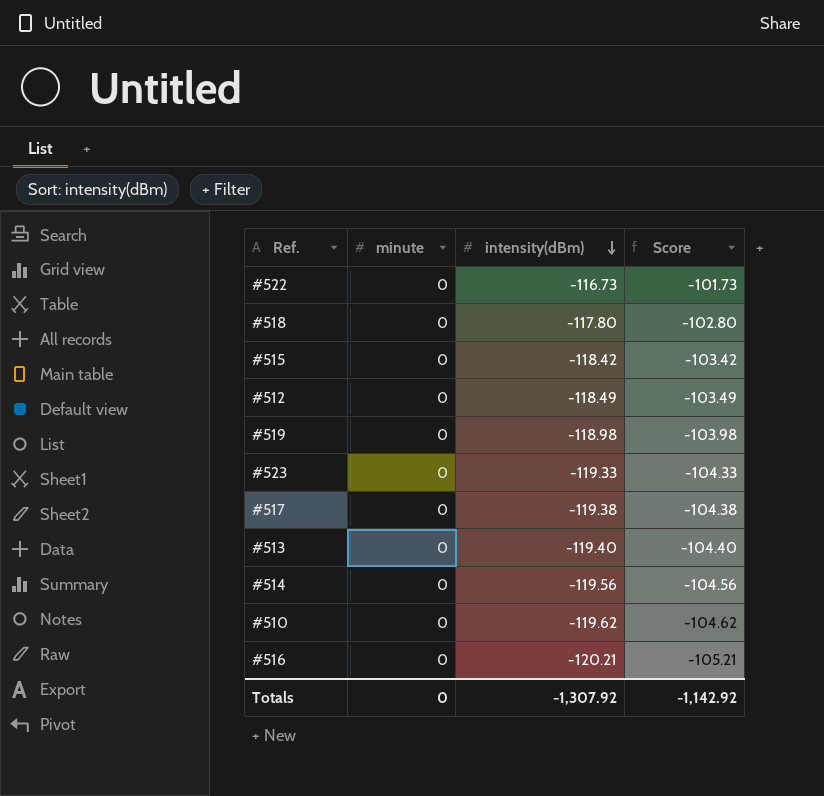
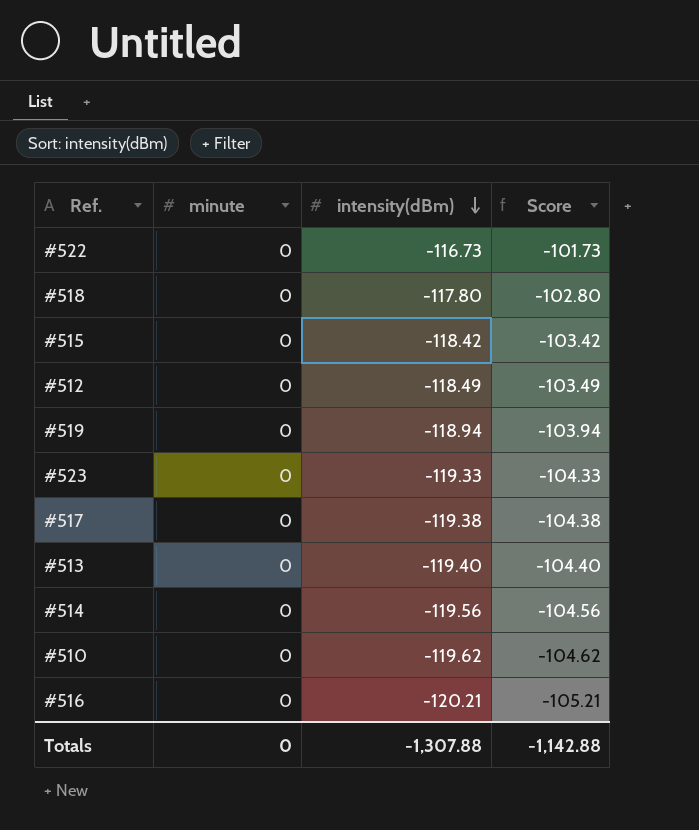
#519 | intensity(dBm): -118.98 -> -118.94
#519 | Score: -103.98 -> -103.94
Totals | intensity(dBm): -1,307.92 -> -1,307.88
Totals | Score: -1,142.92 -> -1,142.88

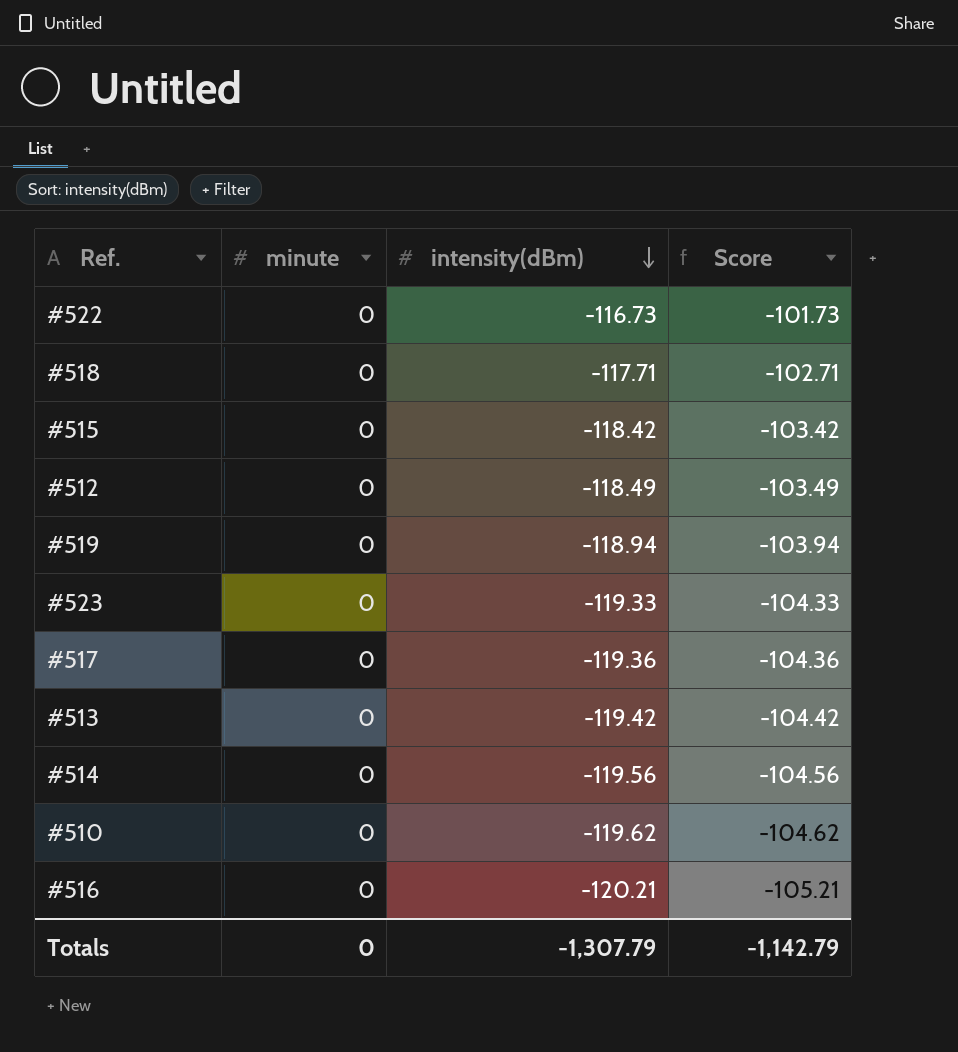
#518 | intensity(dBm): -117.80 -> -117.71
#518 | Score: -102.80 -> -102.71
#517 | intensity(dBm): -119.38 -> -119.36
#517 | Score: -104.38 -> -104.36
#513 | intensity(dBm): -119.40 -> -119.42
#513 | Score: -104.40 -> -104.42
Totals | intensity(dBm): -1,307.88 -> -1,307.79
Totals | Score: -1,142.88 -> -1,142.79

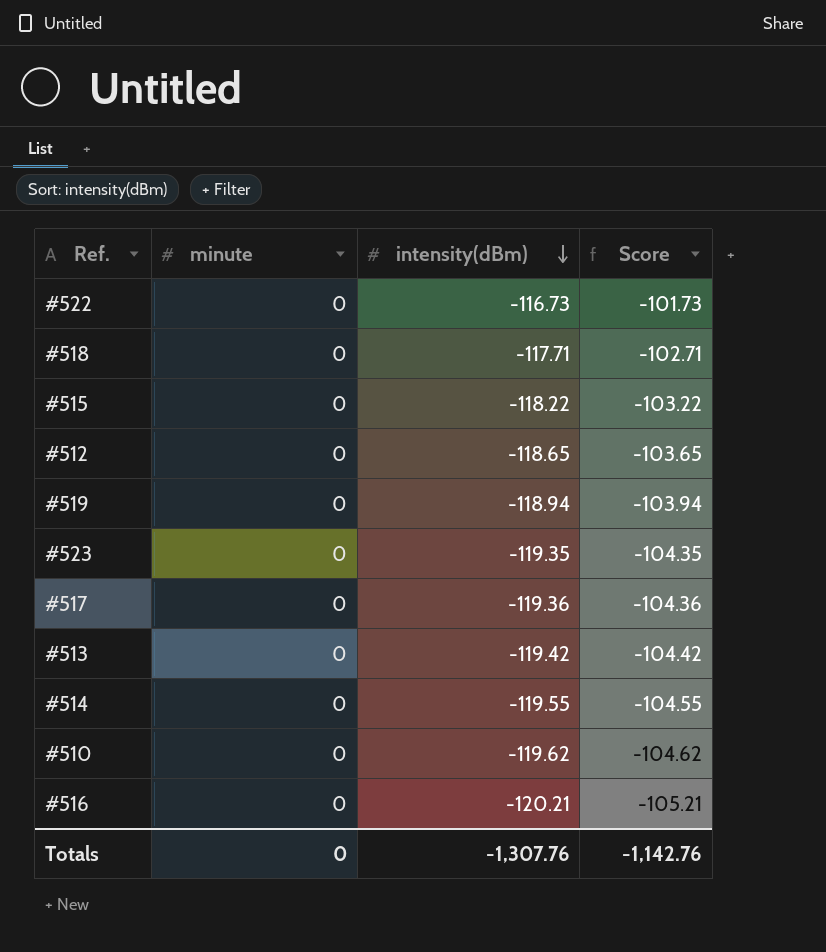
#515 | intensity(dBm): -118.42 -> -118.22
#515 | Score: -103.42 -> -103.22
#512 | intensity(dBm): -118.49 -> -118.65
#512 | Score: -103.49 -> -103.65
#523 | intensity(dBm): -119.33 -> -119.35
#523 | Score: -104.33 -> -104.35
#514 | intensity(dBm): -119.56 -> -119.55
#514 | Score: -104.56 -> -104.55
Totals | intensity(dBm): -1,307.79 -> -1,307.76
Totals | Score: -1,142.79 -> -1,142.76

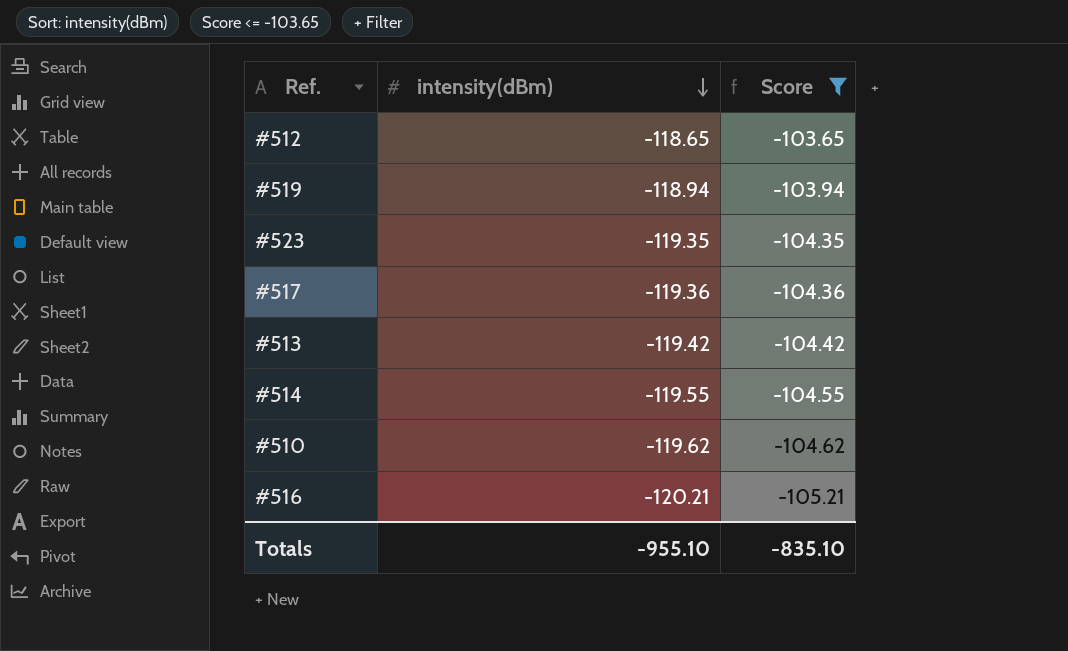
filter: none -> Score <= -103.65
column minute | position: 2 -> none
Totals | intensity(dBm): -1,307.76 -> -955.10
Totals | Score: -1,142.76 -> -835.10

